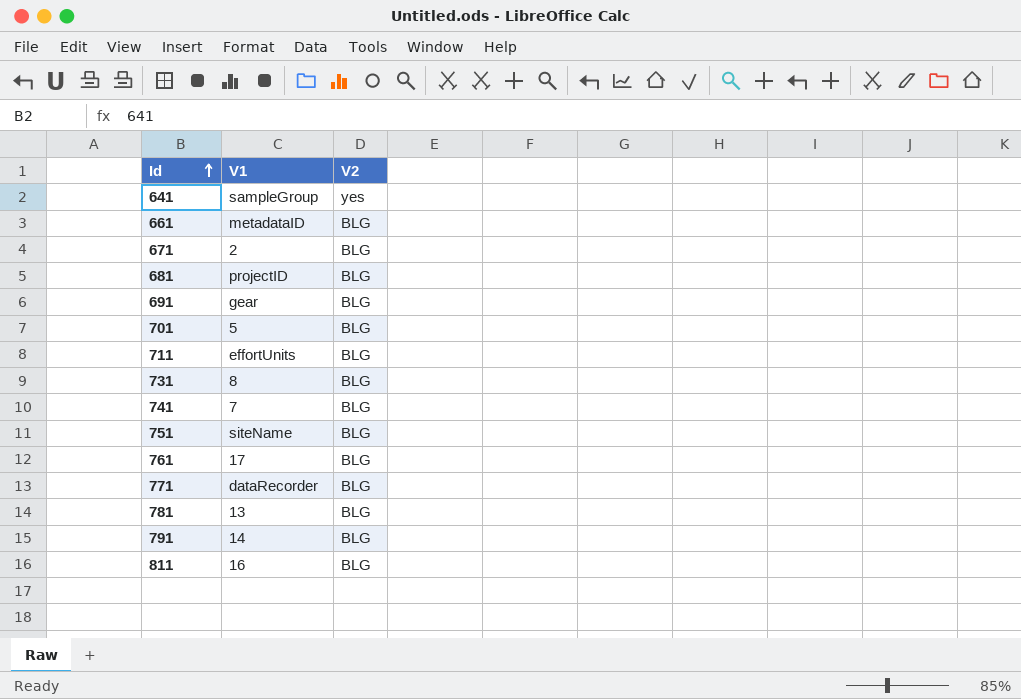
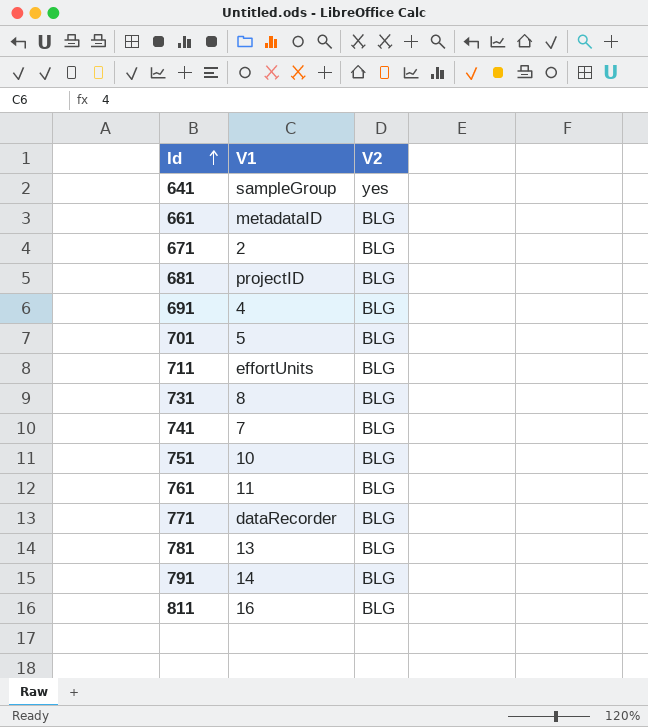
691 | V1: gear -> 4
751 | V1: siteName -> 10
761 | V1: 17 -> 11

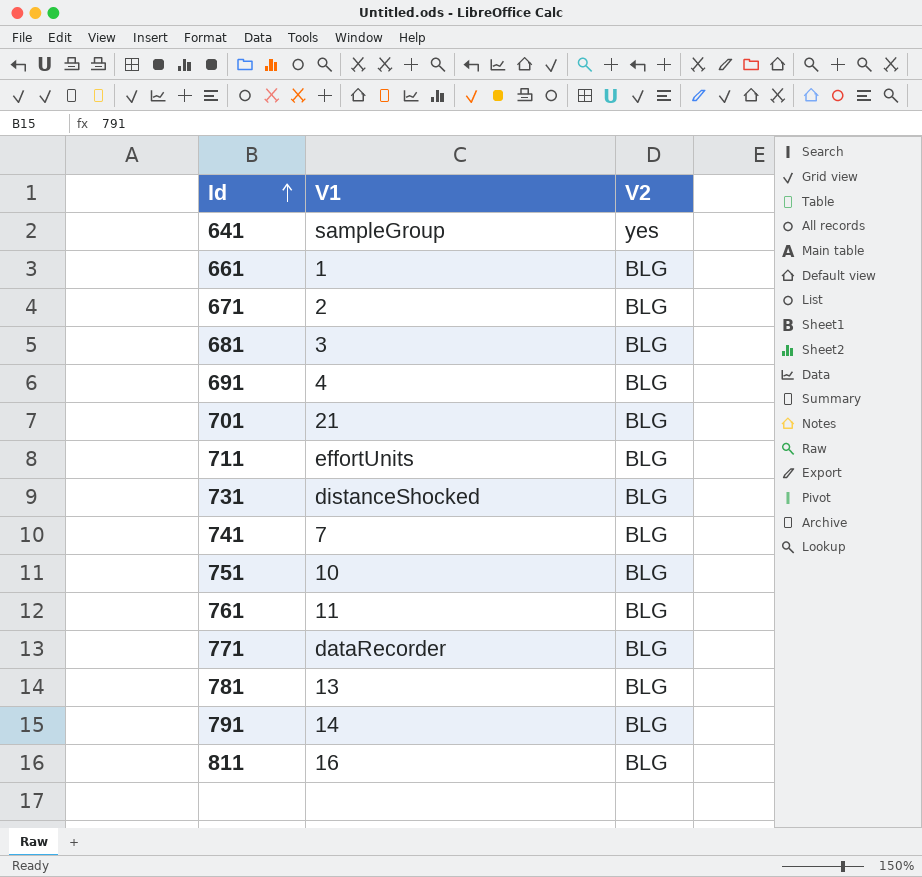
661 | V1: metadataID -> 1
681 | V1: projectID -> 3
701 | V1: 5 -> 21
731 | V1: 8 -> distanceShocked

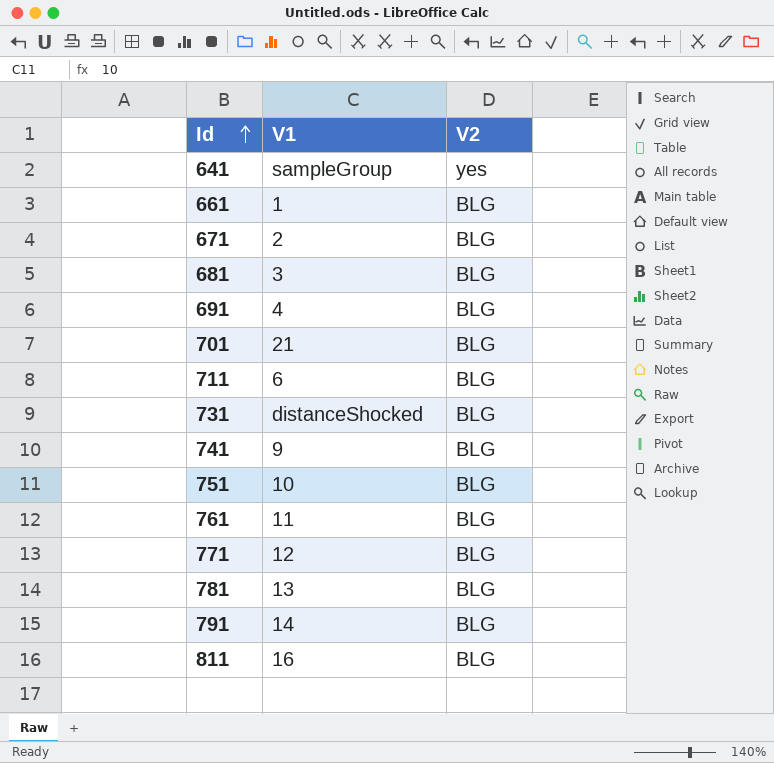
711 | V1: effortUnits -> 6
741 | V1: 7 -> 9
771 | V1: dataRecorder -> 12

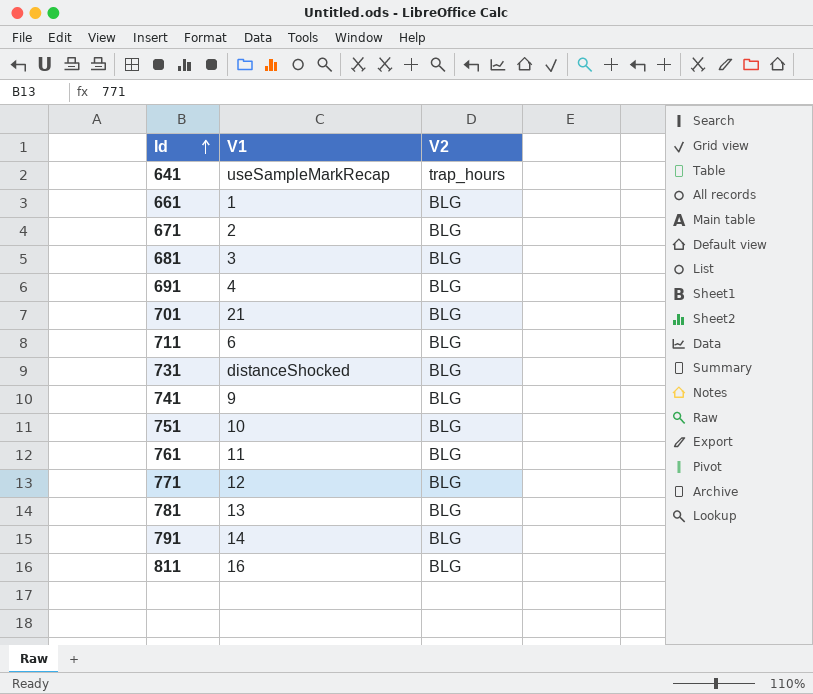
641 | V1: sampleGroup -> useSampleMarkRecap
641 | V2: yes -> trap_hours

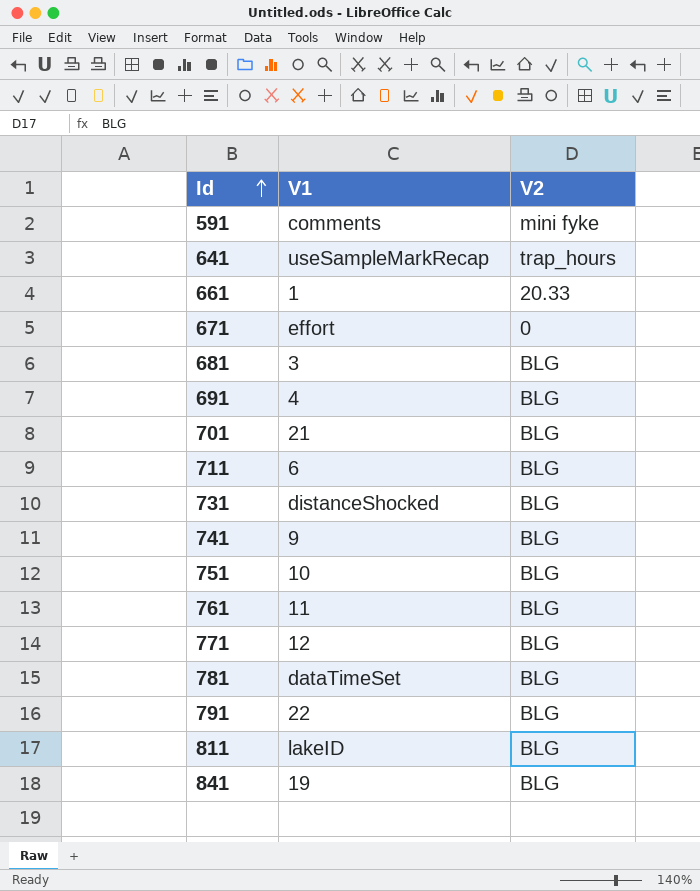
row 591: none -> comments | mini fyke
661 | V2: BLG -> 20.33
671 | V1: 2 -> effort
671 | V2: BLG -> 0
781 | V1: 13 -> dataTimeSet
791 | V1: 14 -> 22
811 | V1: 16 -> lakeID
row 841: none -> 19 | BLG

